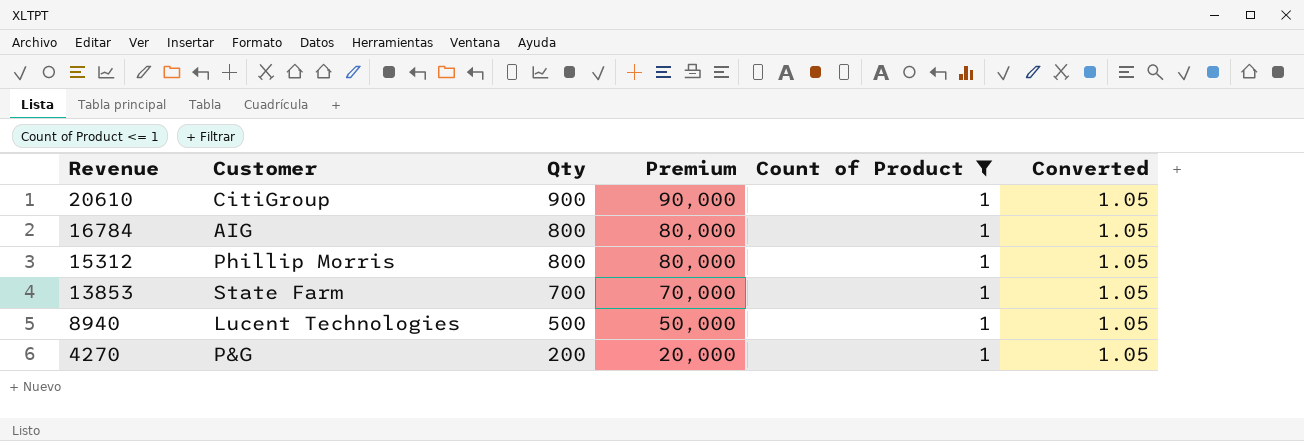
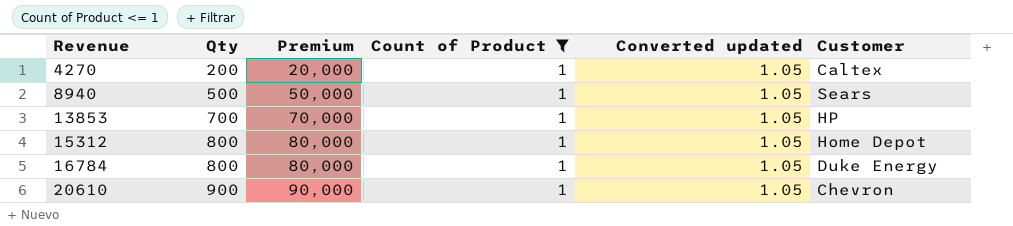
row order: Revenue descending -> Revenue ascending
column name: Converted -> Converted updated
column Customer | position: 2 -> 6
4270 | Customer: P&G -> Caltex
8940 | Customer: Lucent Technologies -> Sears
13853 | Customer: State Farm -> HP
15312 | Customer: Phillip Morris -> Home Depot
16784 | Customer: AIG -> Duke Energy
20610 | Customer: CitiGroup -> Chevron

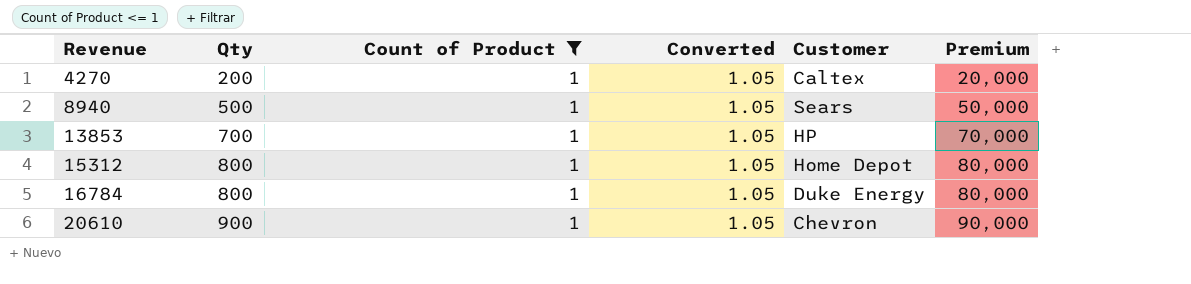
column name: Converted updated -> Converted
column Premium | position: 3 -> 6

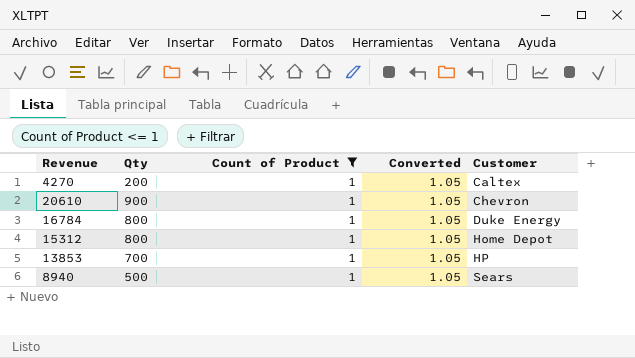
row order: Revenue ascending -> Customer ascending
column Premium | formula: [Qty] * 100 -> none

